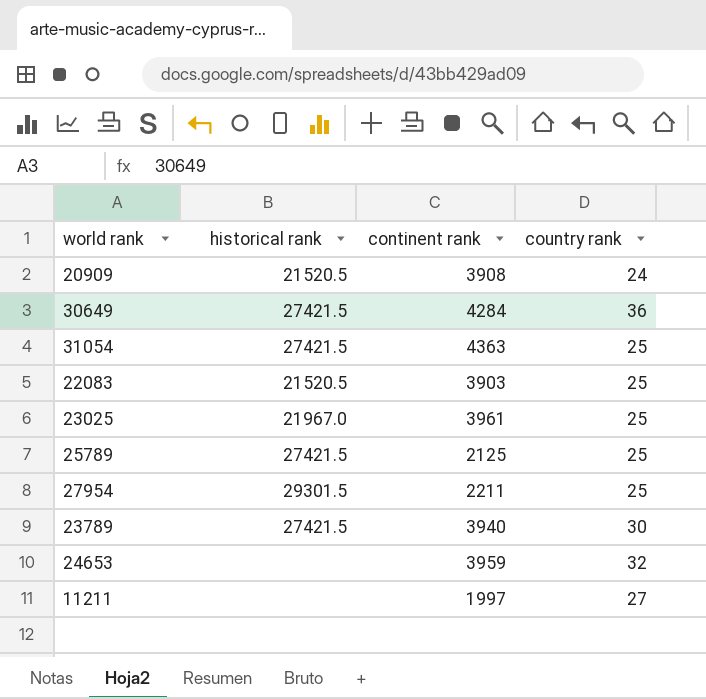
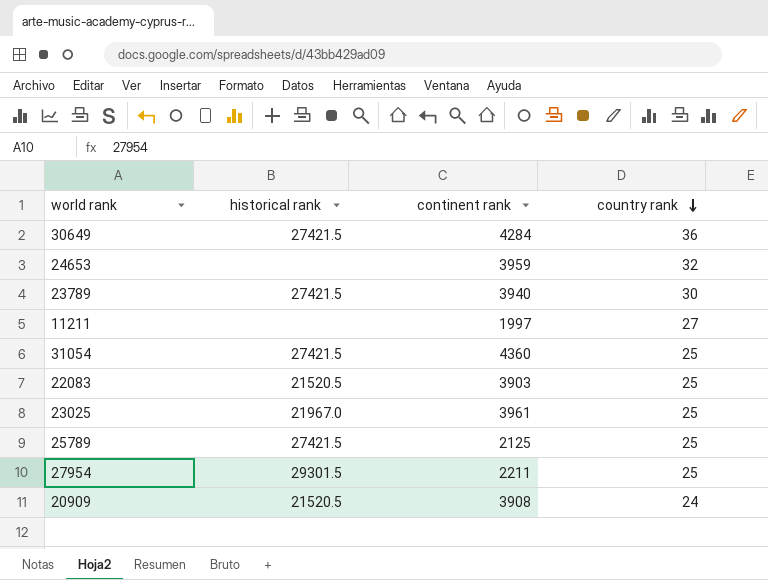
row order: none -> country rank descending
31054 | continent rank: 4363 -> 4360

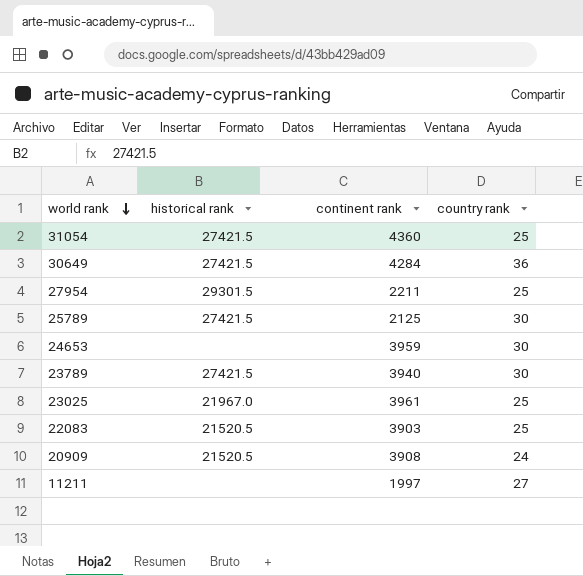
row order: country rank descending -> world rank descending
25789 | country rank: 25 -> 30
24653 | country rank: 32 -> 30

